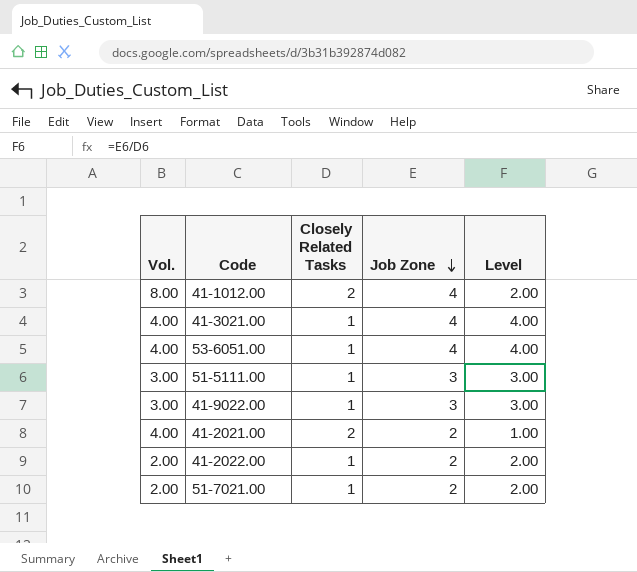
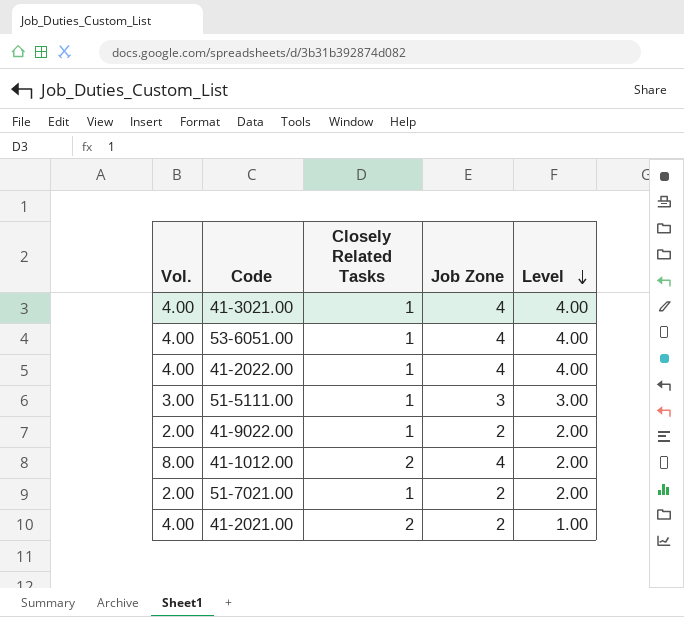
row order: Job Zone descending -> Level descending
41-2022.00 | Vol.: 2.00 -> 4.00
41-2022.00 | Job Zone: 2 -> 4
41-2022.00 | Level: 2.00 -> 4.00
41-9022.00 | Vol.: 3.00 -> 2.00
41-9022.00 | Job Zone: 3 -> 2
41-9022.00 | Level: 3.00 -> 2.00

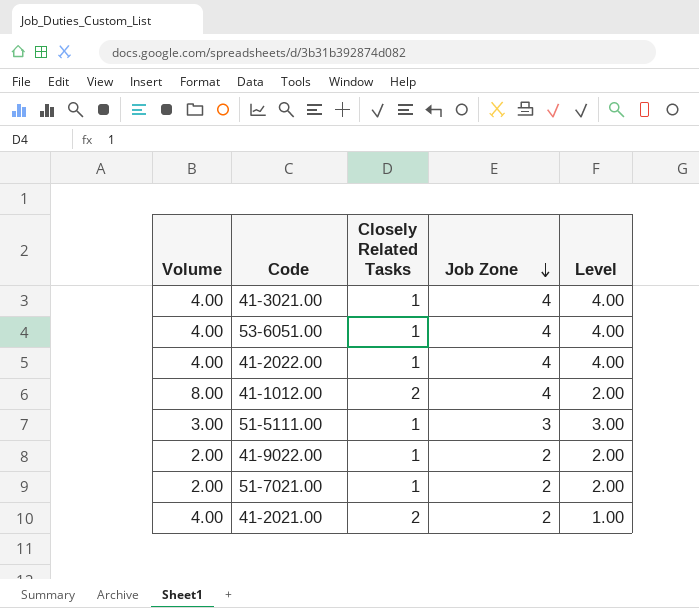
row order: Level descending -> Job Zone descending
column name: Vol. -> Volume

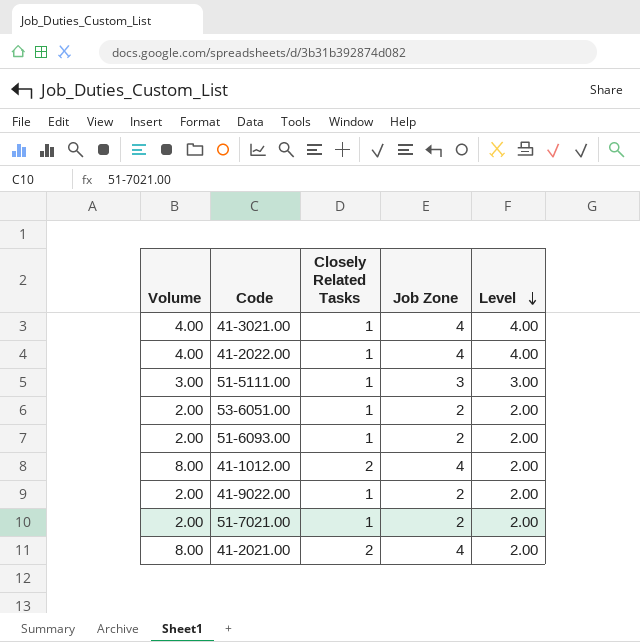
row order: Job Zone descending -> Level descending
53-6051.00 | Volume: 4.00 -> 2.00
53-6051.00 | Job Zone: 4 -> 2
53-6051.00 | Level: 4.00 -> 2.00
row 51-6093.00: none -> 2.00 | 1 | 2 | 2.00
41-2021.00 | Volume: 4.00 -> 8.00
41-2021.00 | Job Zone: 2 -> 4
41-2021.00 | Level: 1.00 -> 2.00

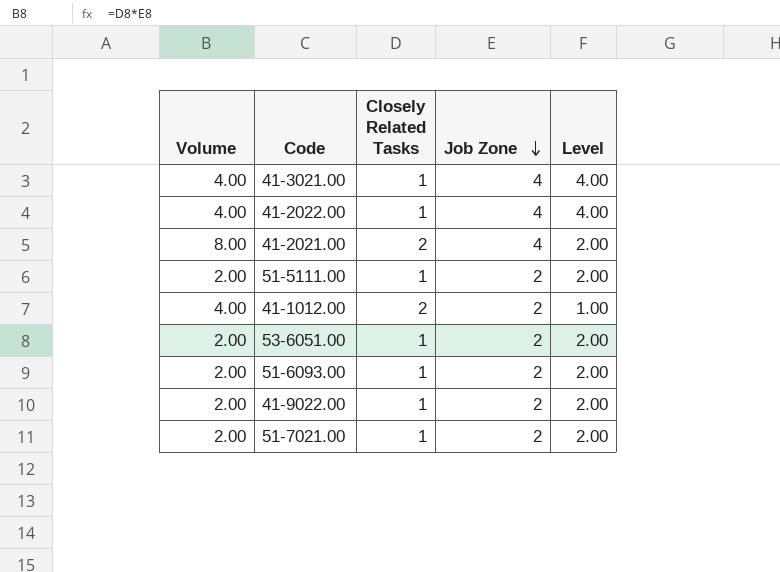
row order: Level descending -> Job Zone descending
51-5111.00 | Volume: 3.00 -> 2.00
51-5111.00 | Job Zone: 3 -> 2
51-5111.00 | Level: 3.00 -> 2.00
41-1012.00 | Volume: 8.00 -> 4.00
41-1012.00 | Job Zone: 4 -> 2
41-1012.00 | Level: 2.00 -> 1.00

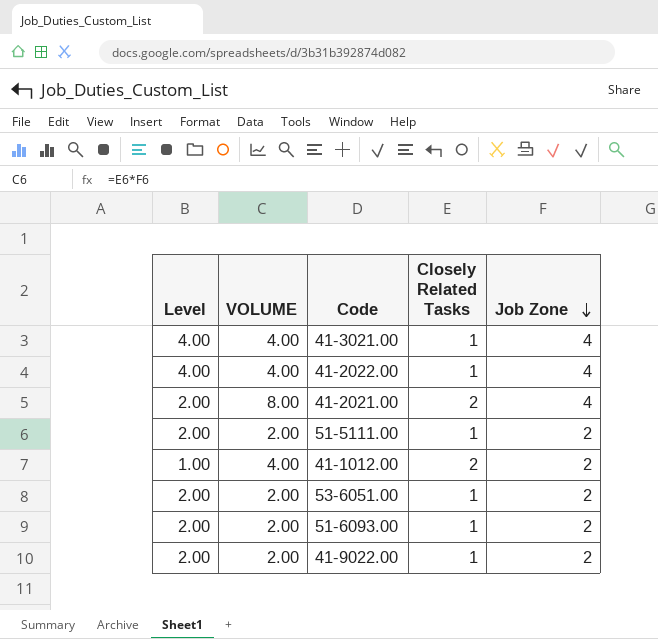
column Level | position: 5 -> 1
column name: Volume -> VOLUME
row 51-7021.00: 2.00 | 1 | 2 | 2.00 -> none

